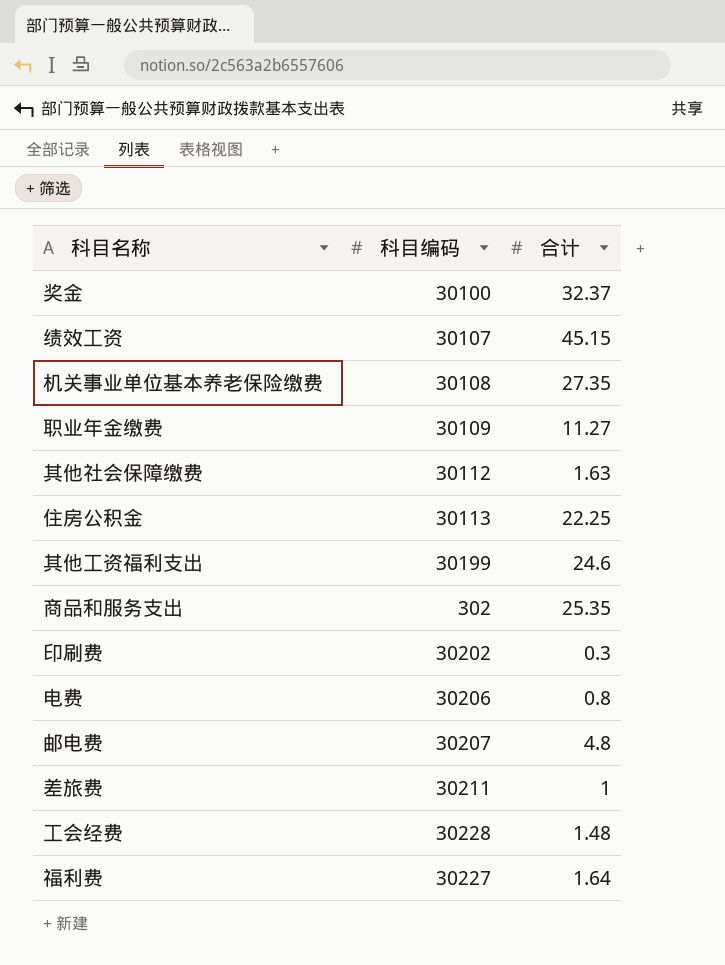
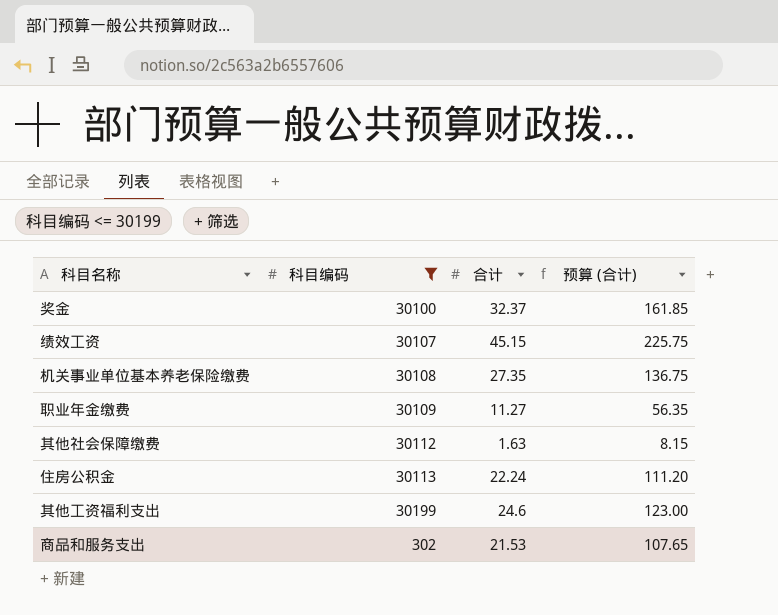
filter: none -> 科目编码 <= 30199
column 预算 (合计) | formula: none -> [合计] * 5
住房公积金 | 合计: 22.25 -> 22.24
商品和服务支出 | 合计: 25.35 -> 21.53

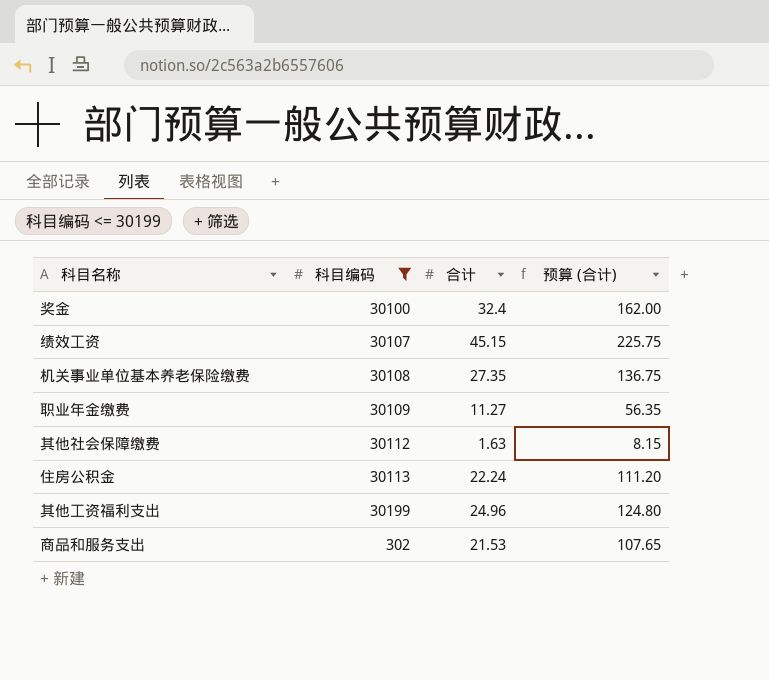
奖金 | 合计: 32.37 -> 32.4
奖金 | 预算 (合计): 161.85 -> 162.00
其他工资福利支出 | 合计: 24.6 -> 24.96
其他工资福利支出 | 预算 (合计): 123.00 -> 124.80

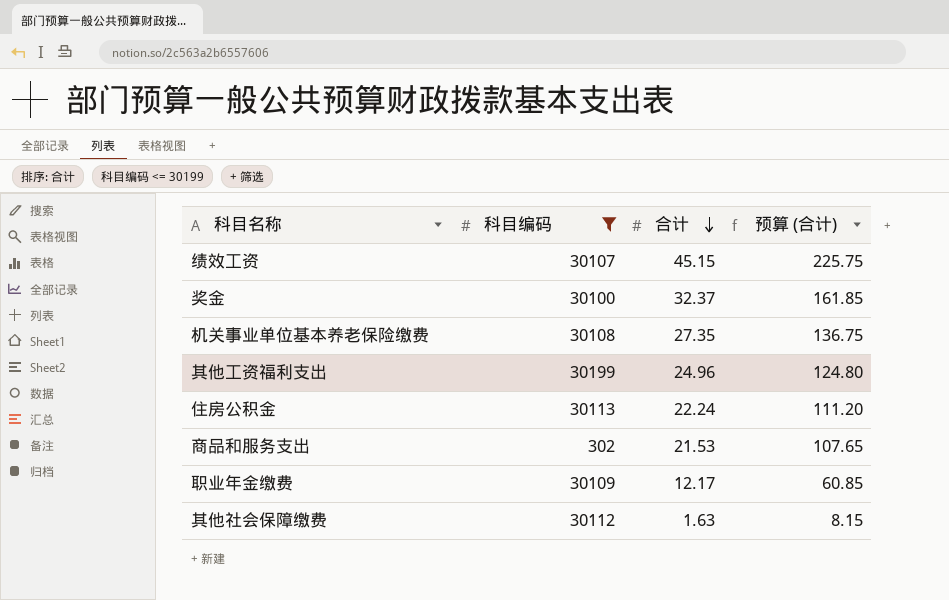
row order: none -> 合计 descending
奖金 | 合计: 32.4 -> 32.37
奖金 | 预算 (合计): 162.00 -> 161.85
职业年金缴费 | 合计: 11.27 -> 12.17
职业年金缴费 | 预算 (合计): 56.35 -> 60.85

